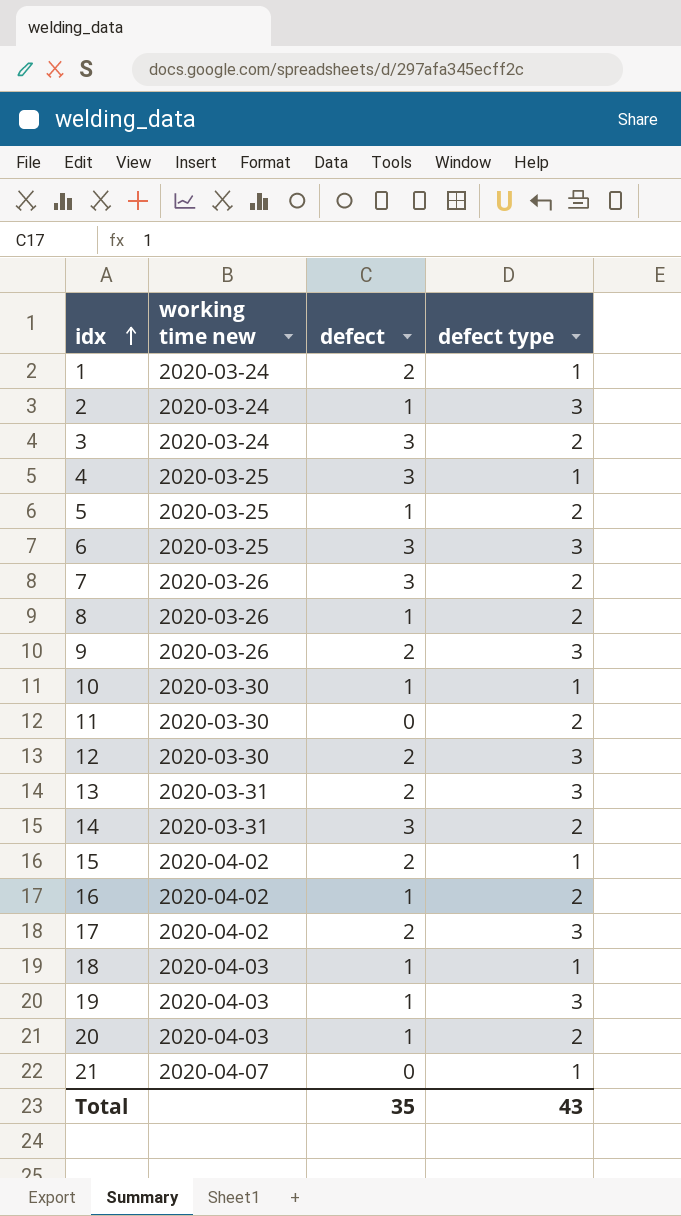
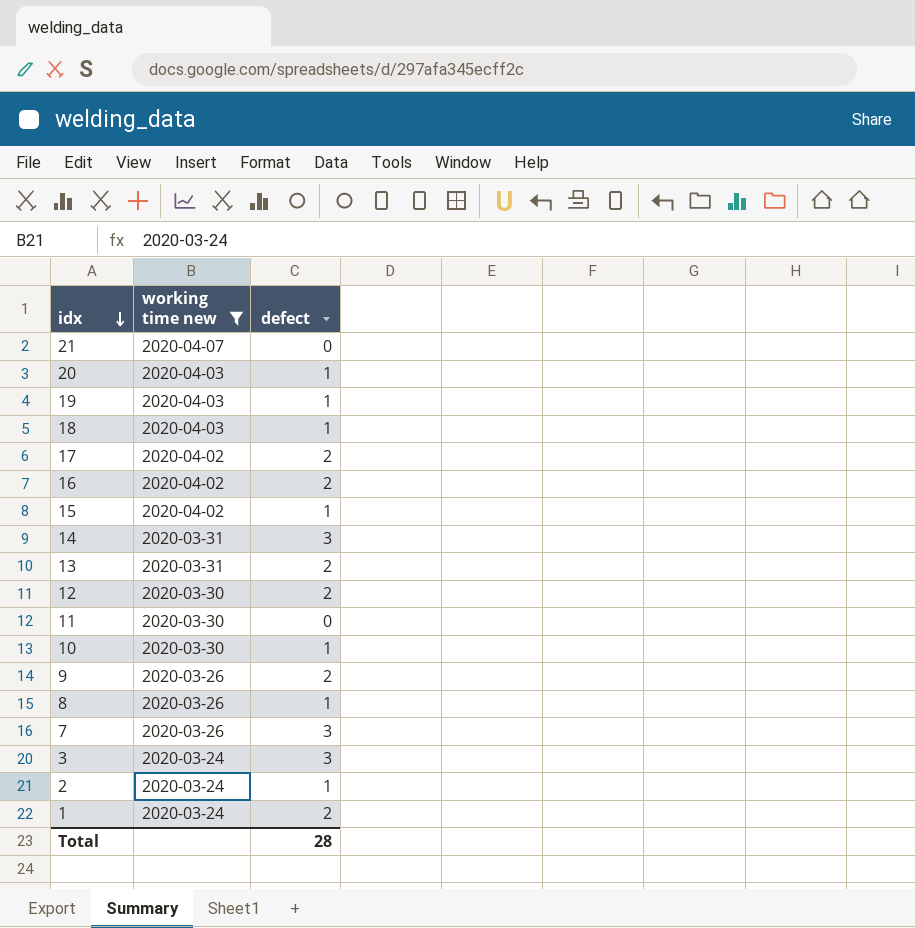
filter: none -> working time new != 2020-03-25
row order: idx ascending -> idx descending
column defect type | position: 4 -> none
16 | defect: 1 -> 2
15 | defect: 2 -> 1
Total | defect: 35 -> 28

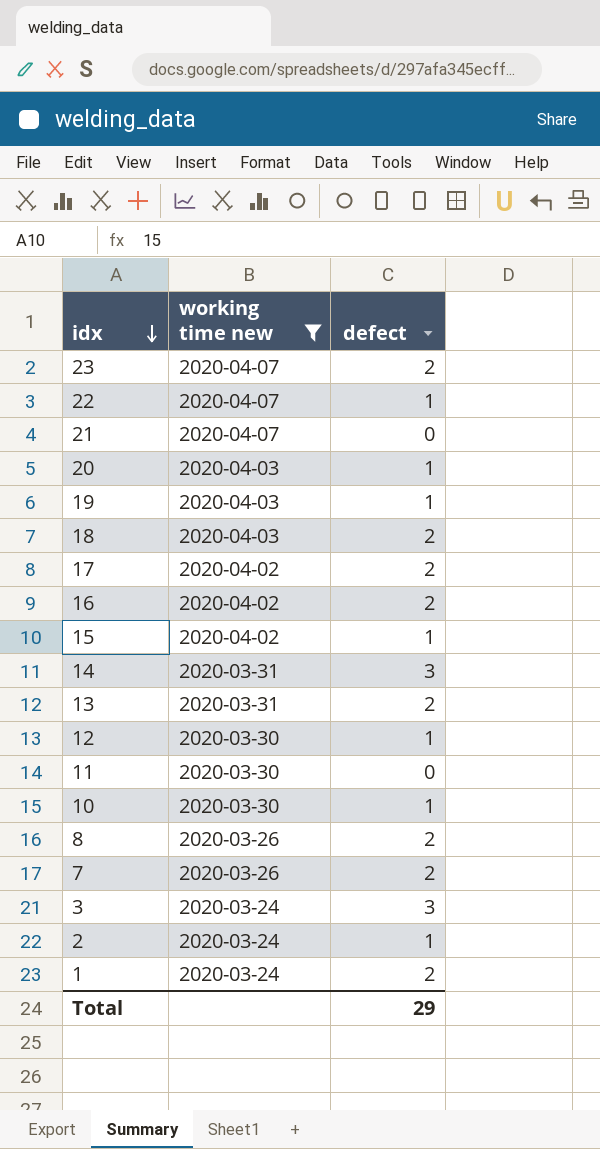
row 9: 2020-03-26 | 2 -> none
row 23: none -> 2020-04-07 | 2
row 22: none -> 2020-04-07 | 1
18 | defect: 1 -> 2
12 | defect: 2 -> 1
8 | defect: 1 -> 2
7 | defect: 3 -> 2
Total | defect: 28 -> 29

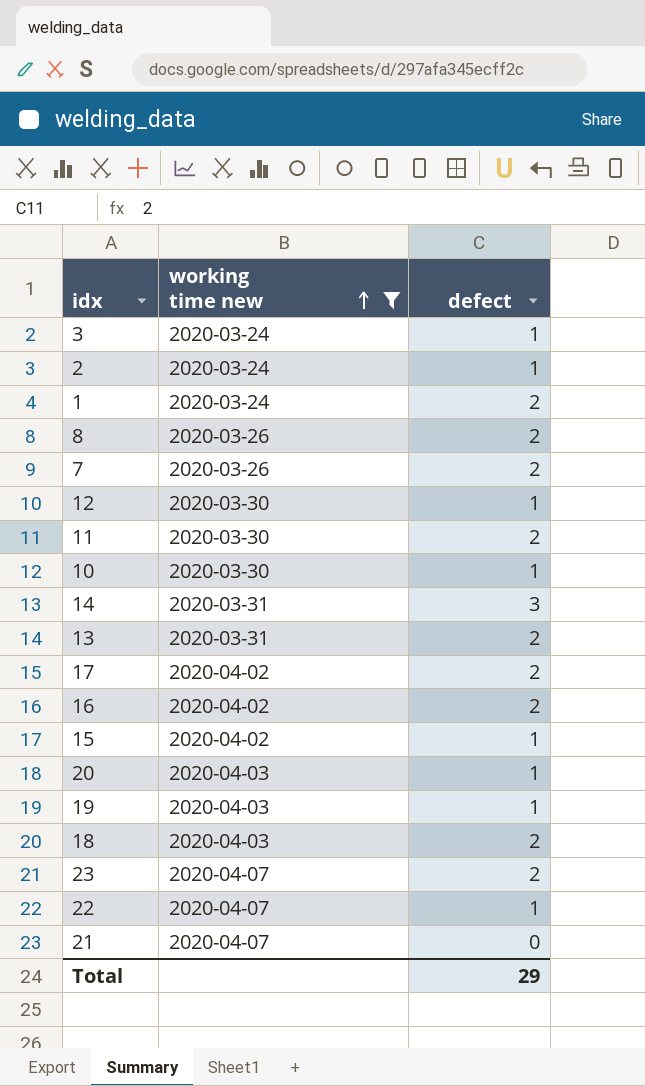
row order: idx descending -> working time new ascending
3 | defect: 3 -> 1
11 | defect: 0 -> 2

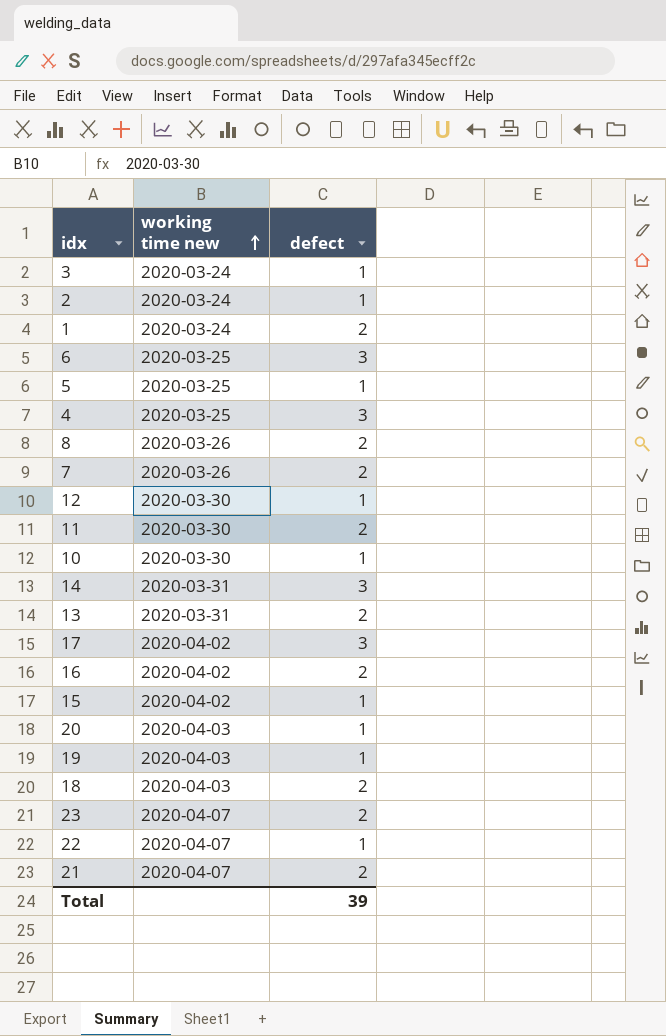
filter: working time new != 2020-03-25 -> none
17 | defect: 2 -> 3
21 | defect: 0 -> 2
Total | defect: 29 -> 39

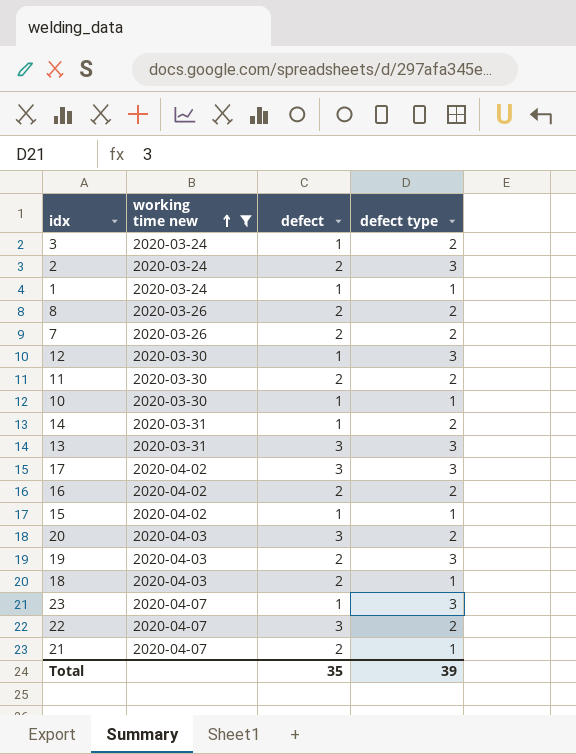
filter: none -> working time new != 2020-03-25
column defect type | position: none -> 4
2 | defect: 1 -> 2
1 | defect: 2 -> 1
14 | defect: 3 -> 1
13 | defect: 2 -> 3
20 | defect: 1 -> 3
19 | defect: 1 -> 2
23 | defect: 2 -> 1
22 | defect: 1 -> 3
Total | defect: 39 -> 35

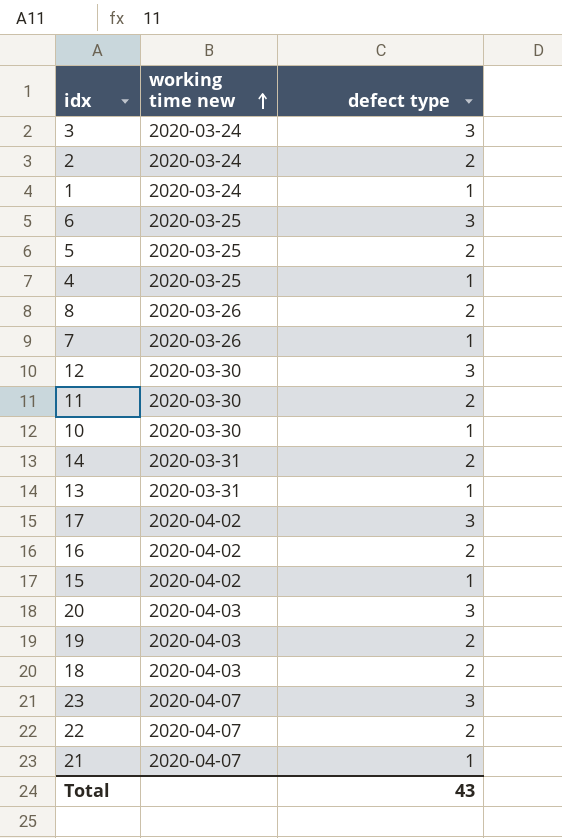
filter: working time new != 2020-03-25 -> none
column defect | position: 3 -> none
3 | defect type: 2 -> 3
2 | defect type: 3 -> 2
7 | defect type: 2 -> 1
13 | defect type: 3 -> 1
20 | defect type: 2 -> 3
19 | defect type: 3 -> 2
18 | defect type: 1 -> 2
Total | defect type: 39 -> 43

